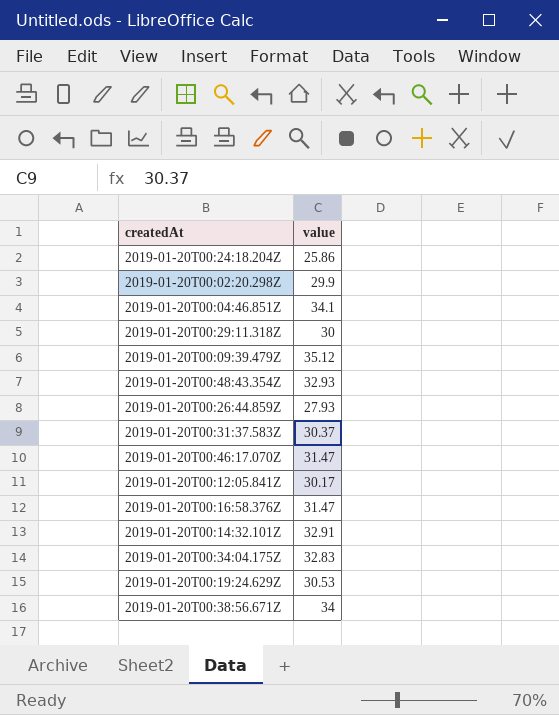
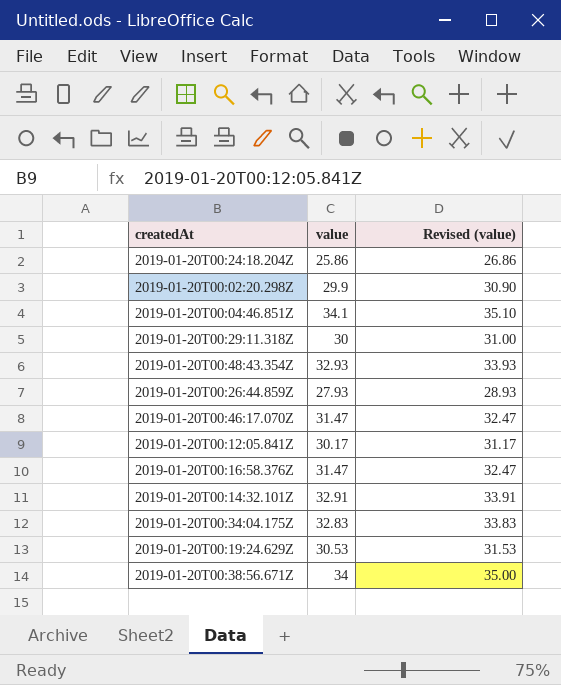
column Revised (value) | formula: none -> [value] + 1
row 2019-01-20T00:09:39.479Z: 35.12 -> none
row 2019-01-20T00:31:37.583Z: 30.37 -> none

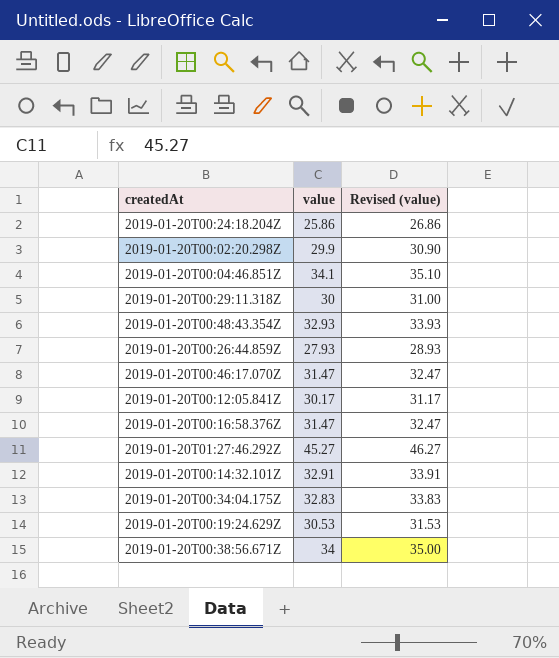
row 2019-01-20T01:27:46.292Z: none -> 45.27 | 46.27

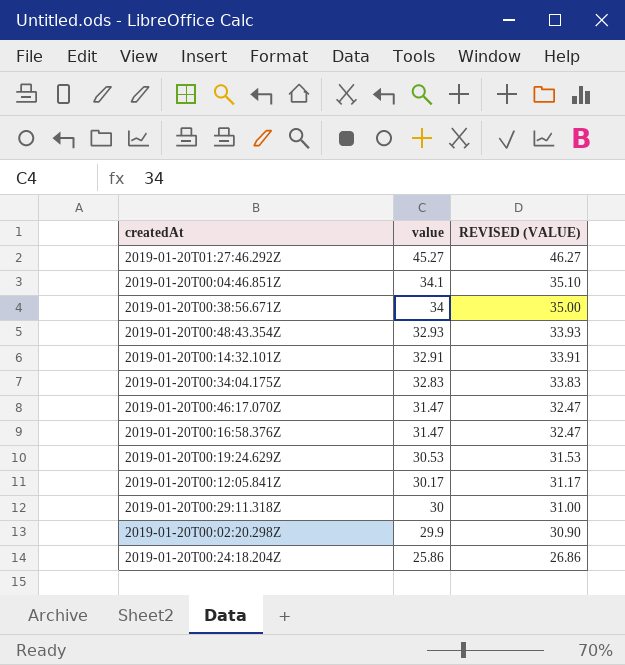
row order: none -> value descending
column name: Revised (value) -> REVISED (VALUE)
row 2019-01-20T00:26:44.859Z: 27.93 | 28.93 -> none

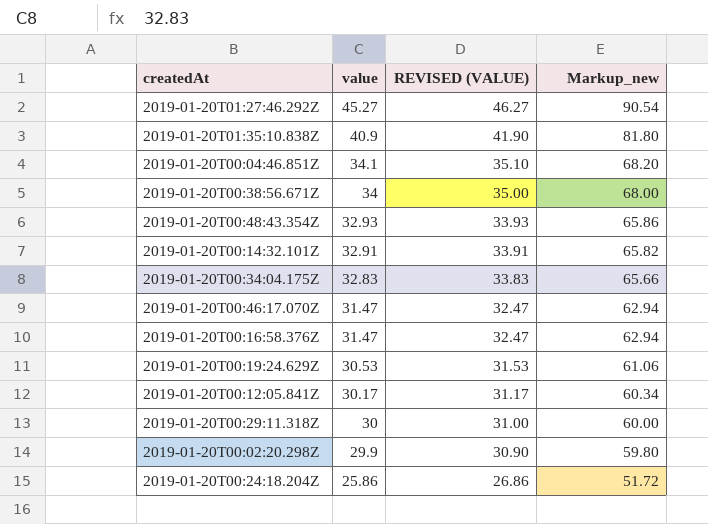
column Markup_new | formula: none -> [value] * 2
row 2019-01-20T01:35:10.838Z: none -> 40.9 | 41.90 | 81.80

